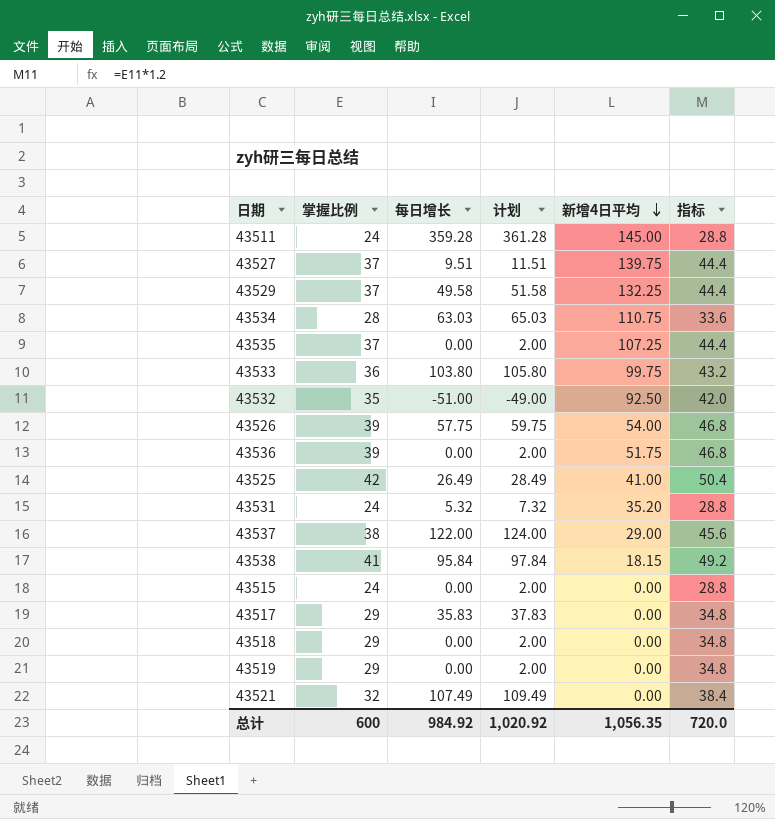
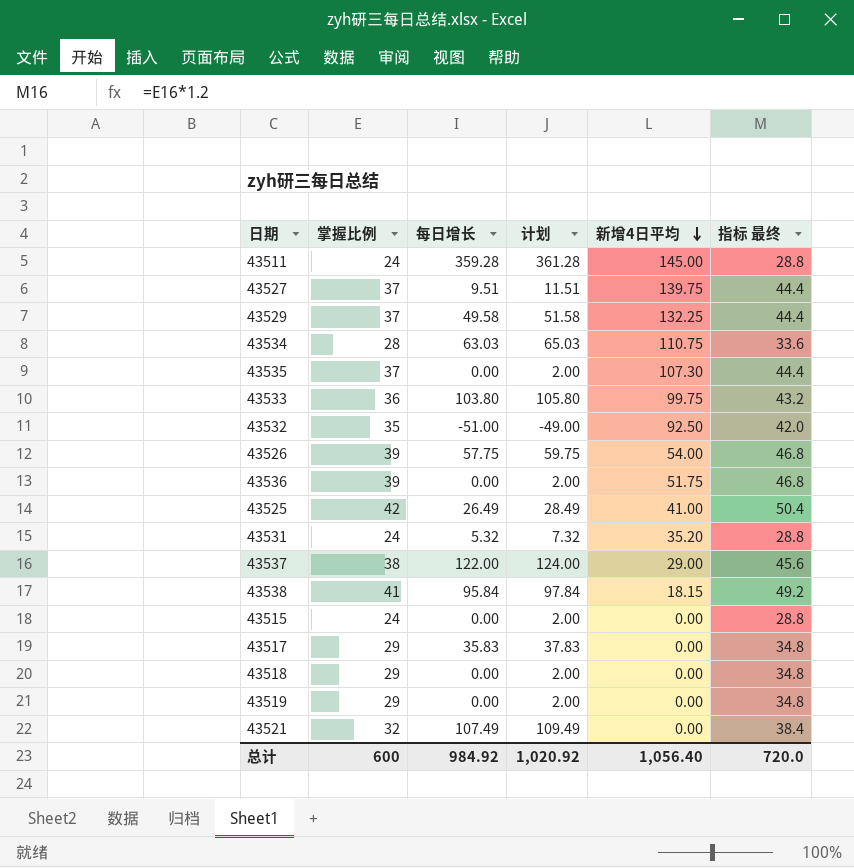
column name: 指标 -> 指标 最终
43535 | 新增4日平均: 107.25 -> 107.30
总计 | 新增4日平均: 1,056.35 -> 1,056.40

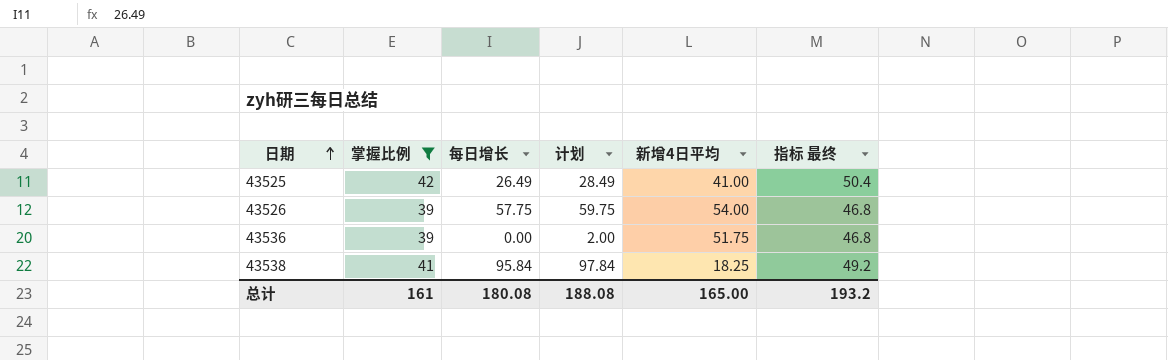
filter: none -> 掌握比例 >= 39
row order: 新增4日平均 descending -> 日期 ascending
43538 | 新增4日平均: 18.15 -> 18.25
总计 | 掌握比例: 600 -> 161
总计 | 每日增长: 984.92 -> 180.08
总计 | 计划: 1,020.92 -> 188.08
总计 | 新增4日平均: 1,056.40 -> 165.00
总计 | 指标 最终: 720.0 -> 193.2

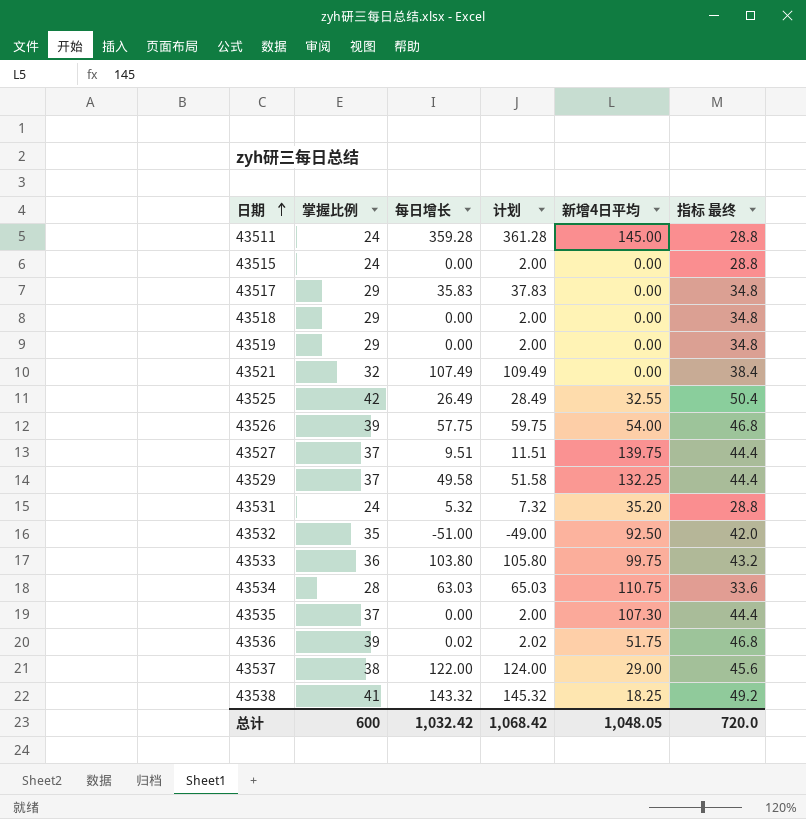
filter: 掌握比例 >= 39 -> none
43525 | 新增4日平均: 41.00 -> 32.55
43536 | 每日增长: 0.00 -> 0.02
43536 | 计划: 2.00 -> 2.02
43538 | 每日增长: 95.84 -> 143.32
43538 | 计划: 97.84 -> 145.32
总计 | 掌握比例: 161 -> 600
总计 | 每日增长: 180.08 -> 1,032.42
总计 | 计划: 188.08 -> 1,068.42
总计 | 新增4日平均: 165.00 -> 1,048.05
总计 | 指标 最终: 193.2 -> 720.0

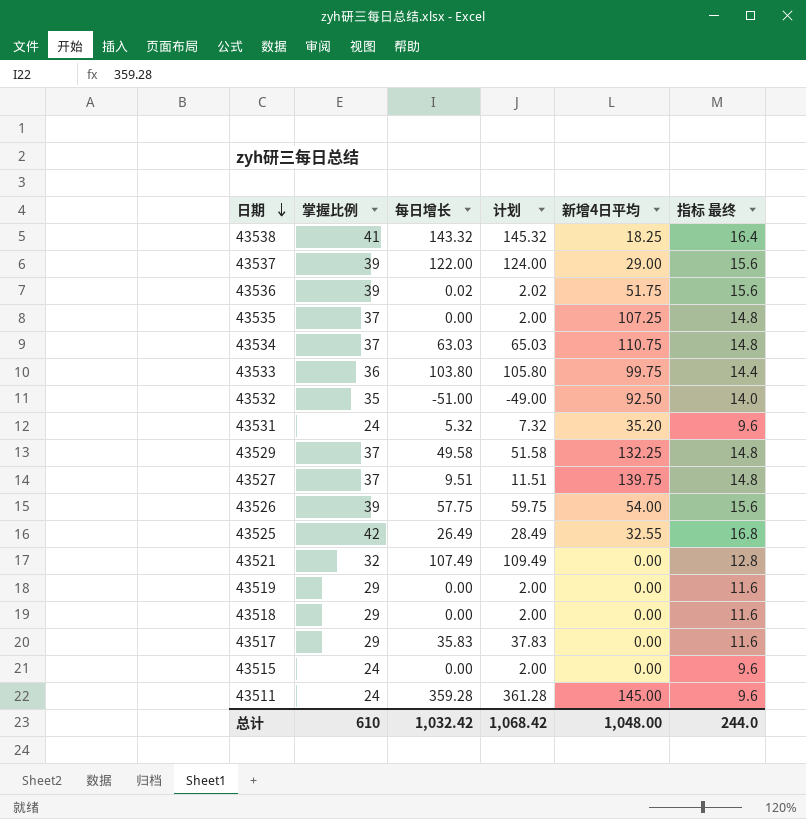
row order: 日期 ascending -> 日期 descending
column 指标 最终 | formula: [掌握比例] * 1.2 -> [掌握比例] * 0.4
43537 | 掌握比例: 38 -> 39
43535 | 新增4日平均: 107.30 -> 107.25
43534 | 掌握比例: 28 -> 37
总计 | 掌握比例: 600 -> 610
总计 | 新增4日平均: 1,048.05 -> 1,048.00
总计 | 指标 最终: 720.0 -> 244.0

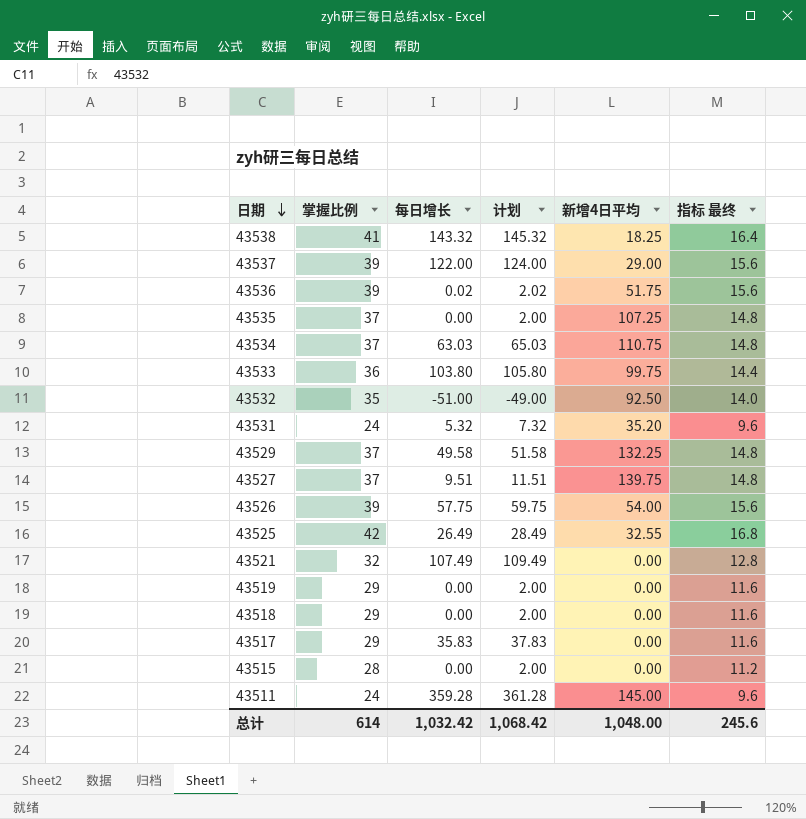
43515 | 掌握比例: 24 -> 28
43515 | 指标 最终: 9.6 -> 11.2
总计 | 掌握比例: 610 -> 614
总计 | 指标 最终: 244.0 -> 245.6

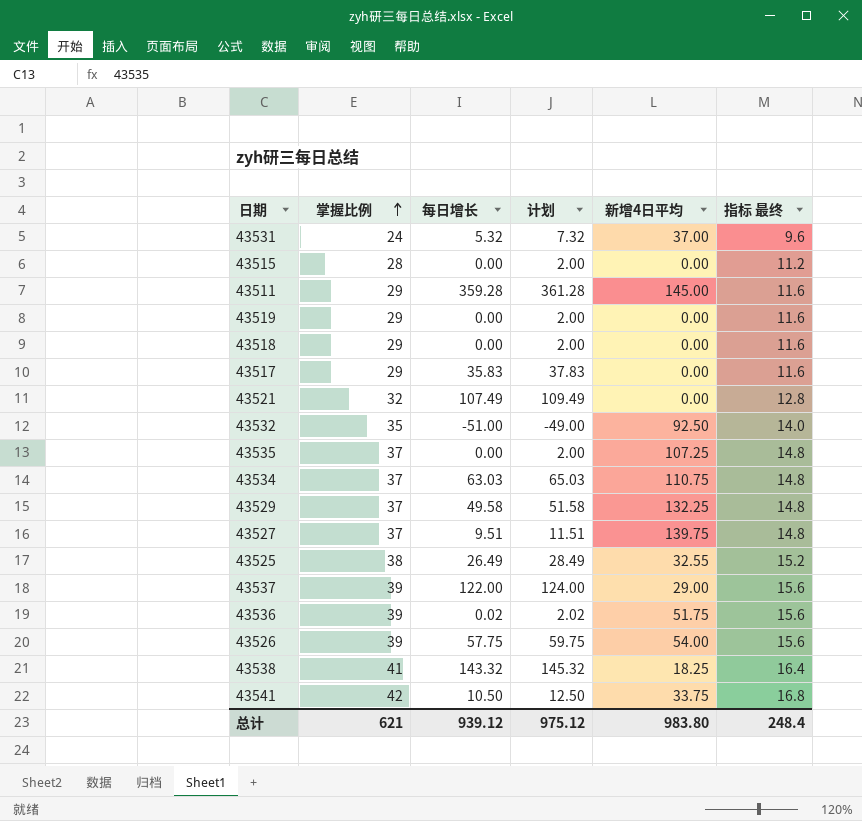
row order: 日期 descending -> 掌握比例 ascending
row 43533: 36 | 103.80 | 105.80 | 99.75 | 14.4 -> none
43531 | 新增4日平均: 35.20 -> 37.00
43511 | 掌握比例: 24 -> 29
43511 | 指标 最终: 9.6 -> 11.6
43525 | 掌握比例: 42 -> 38
43525 | 指标 最终: 16.8 -> 15.2
row 43541: none -> 42 | 10.50 | 12.50 | 33.75 | 16.8
总计 | 掌握比例: 614 -> 621
总计 | 每日增长: 1,032.42 -> 939.12
总计 | 计划: 1,068.42 -> 975.12
总计 | 新增4日平均: 1,048.00 -> 983.80
总计 | 指标 最终: 245.6 -> 248.4

